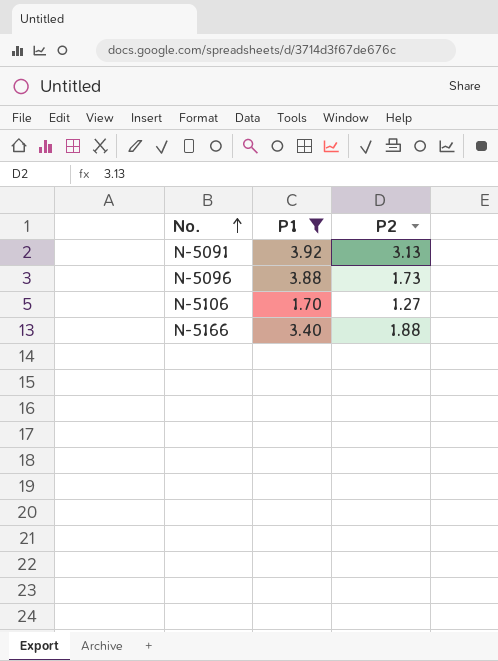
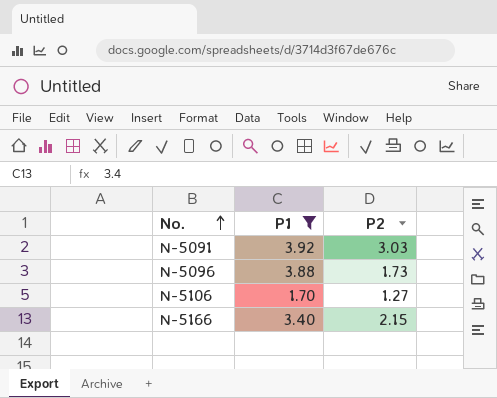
N-5091 | P2: 3.13 -> 3.03
N-5166 | P2: 1.88 -> 2.15

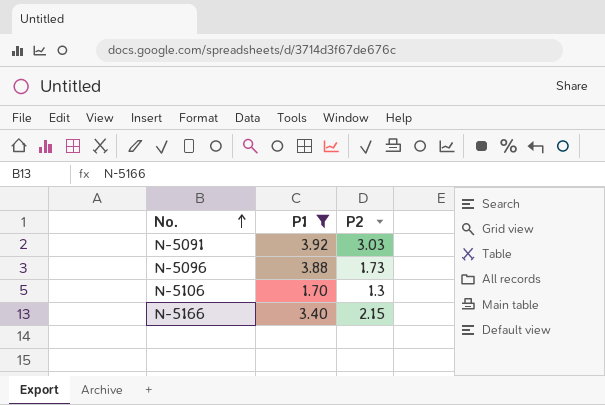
N-5106 | P2: 1.27 -> 1.3

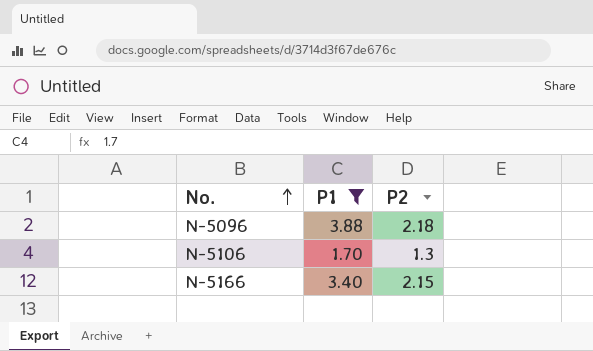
row N-5091: 3.92 | 3.03 -> none
N-5096 | P2: 1.73 -> 2.18

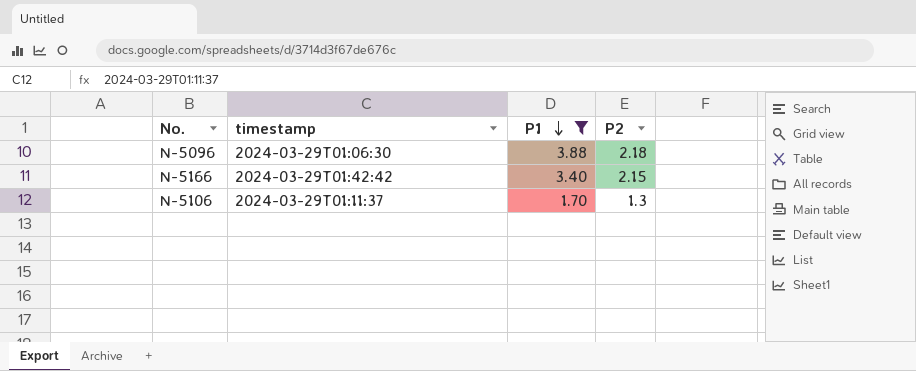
row order: No. ascending -> P1 descending
column timestamp | position: none -> 2

